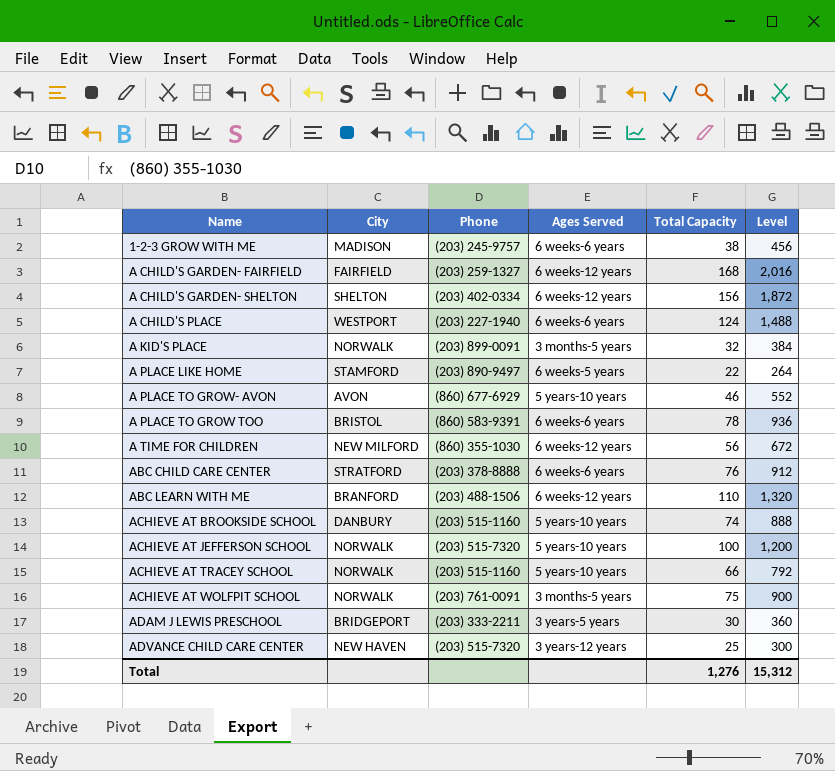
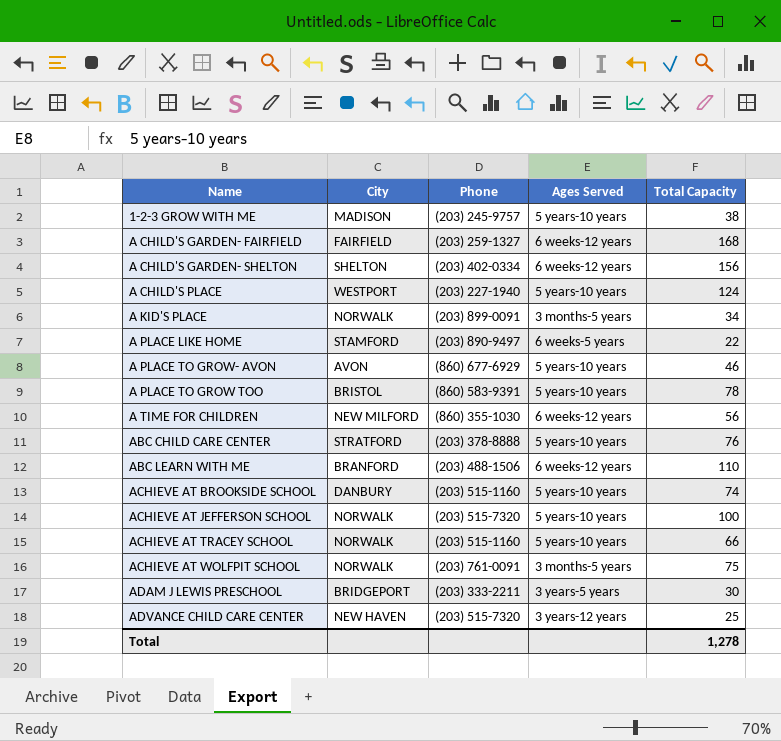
column Level | formula: [Total Capacity] * 12 -> none
1-2-3 GROW WITH ME | Ages Served: 6 weeks-6 years -> 5 years-10 years
A CHILD'S PLACE | Ages Served: 6 weeks-6 years -> 5 years-10 years
A KID'S PLACE | Total Capacity: 32 -> 34
A PLACE TO GROW TOO | Ages Served: 6 weeks-6 years -> 5 years-10 years
ABC CHILD CARE CENTER | Ages Served: 6 weeks-6 years -> 5 years-10 years
Total | Total Capacity: 1,276 -> 1,278

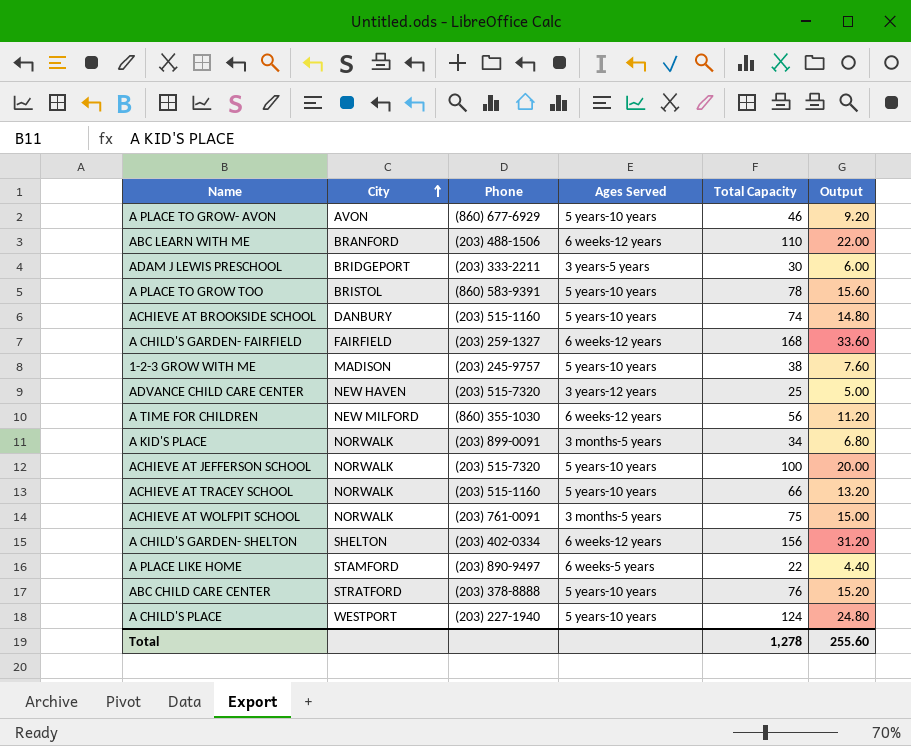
row order: none -> City ascending
column Output | formula: none -> [Total Capacity] * 0.2

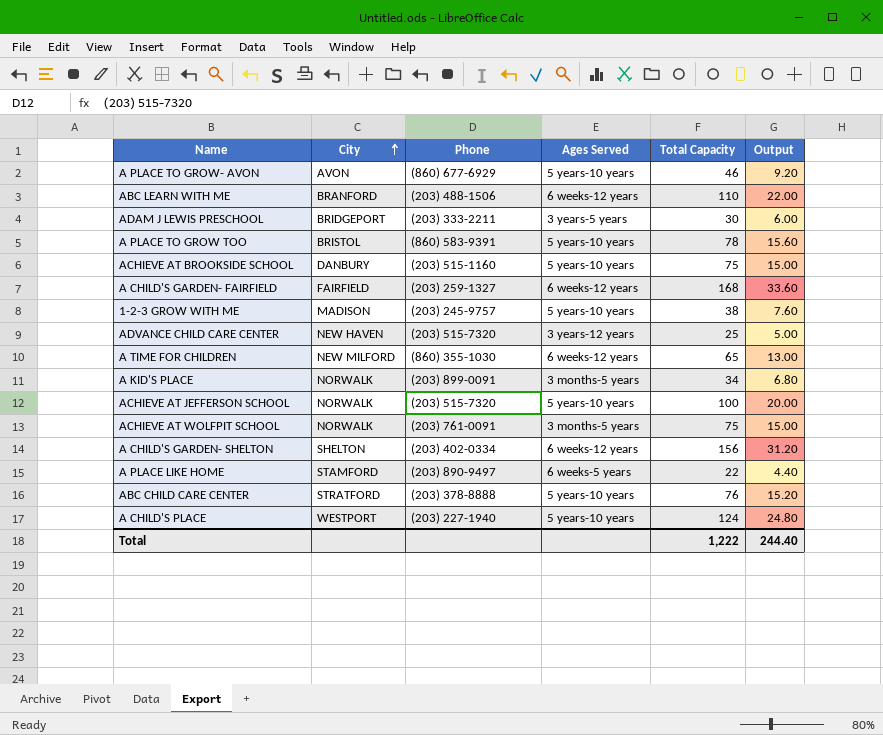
row ACHIEVE AT TRACEY SCHOOL: NORWALK | (203) 515-1160 | 5 years-10 years | 66 | 13.20 -> none
ACHIEVE AT BROOKSIDE SCHOOL | Total Capacity: 74 -> 75
ACHIEVE AT BROOKSIDE SCHOOL | Output: 14.80 -> 15.00
A TIME FOR CHILDREN | Total Capacity: 56 -> 65
A TIME FOR CHILDREN | Output: 11.20 -> 13.00
Total | Total Capacity: 1,278 -> 1,222
Total | Output: 255.60 -> 244.40

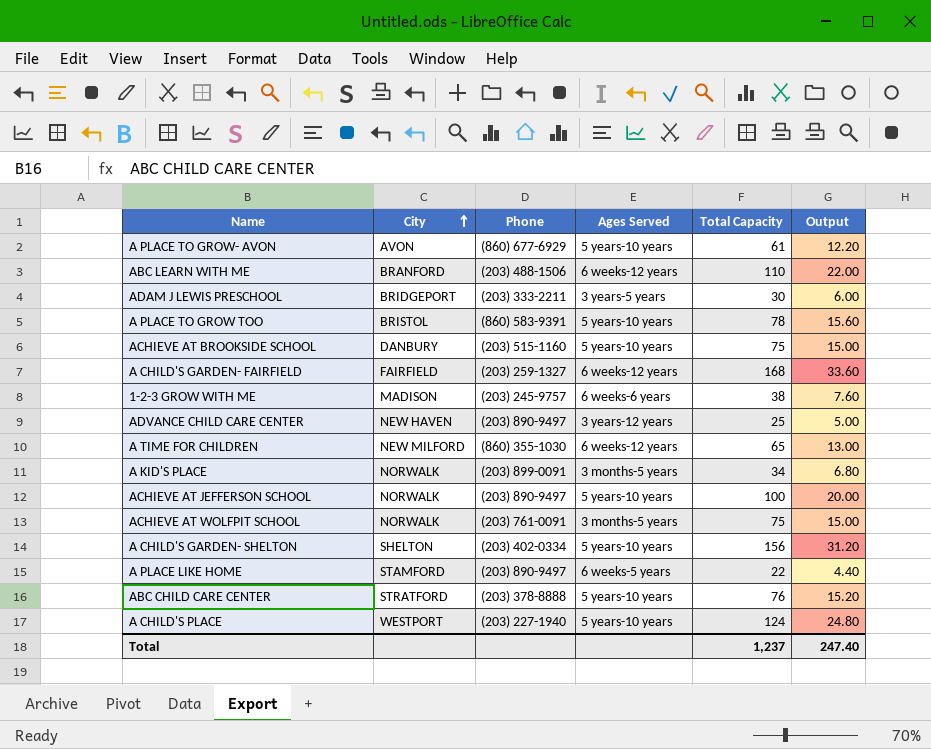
A PLACE TO GROW- AVON | Total Capacity: 46 -> 61
A PLACE TO GROW- AVON | Output: 9.20 -> 12.20
1-2-3 GROW WITH ME | Ages Served: 5 years-10 years -> 6 weeks-6 years
ADVANCE CHILD CARE CENTER | Phone: (203) 515-7320 -> (203) 890-9497
ACHIEVE AT JEFFERSON SCHOOL | Phone: (203) 515-7320 -> (203) 890-9497
A CHILD'S GARDEN- SHELTON | Ages Served: 6 weeks-12 years -> 5 years-10 years
Total | Total Capacity: 1,222 -> 1,237
Total | Output: 244.40 -> 247.40

